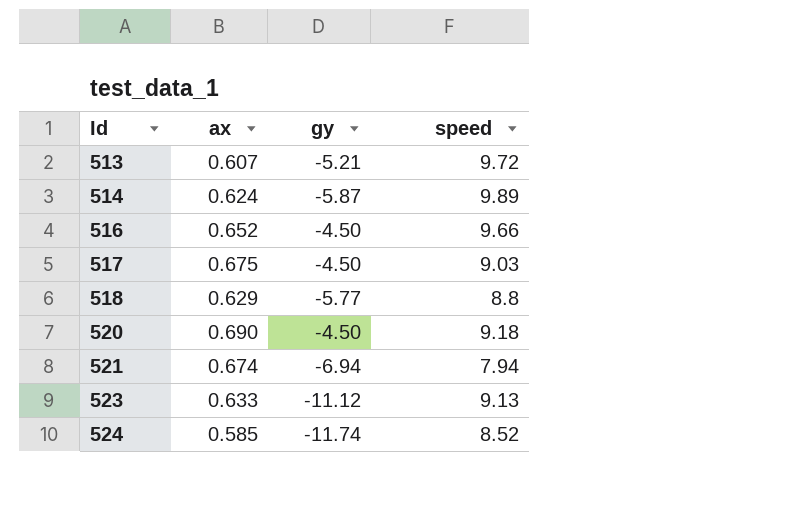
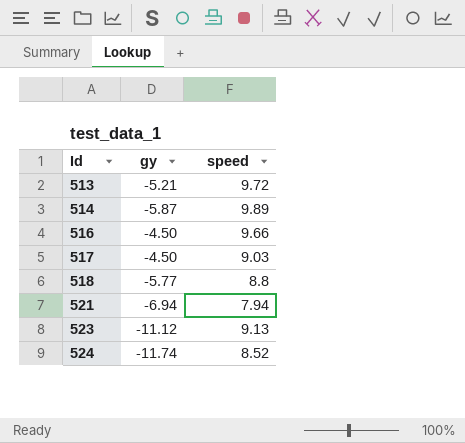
column ax | position: 2 -> none
row 520: 0.690 | -4.50 | 9.18 -> none

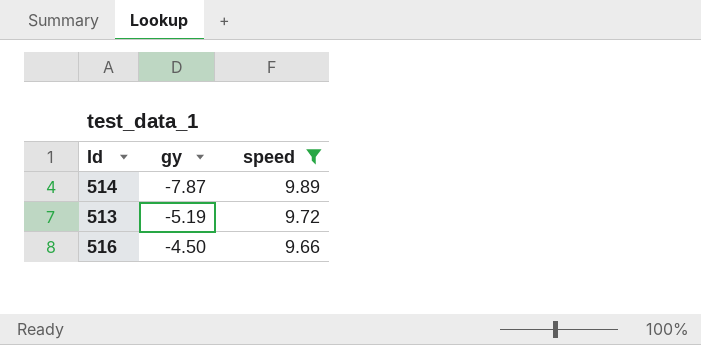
filter: none -> speed >= 9.66
row order: Id ascending -> gy ascending
514 | gy: -5.87 -> -7.87
513 | gy: -5.21 -> -5.19

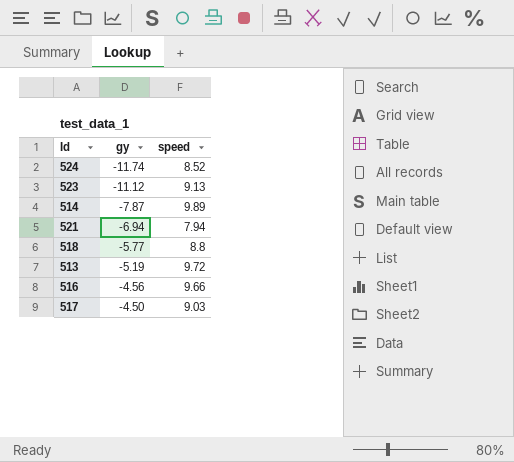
filter: speed >= 9.66 -> none
516 | gy: -4.50 -> -4.56

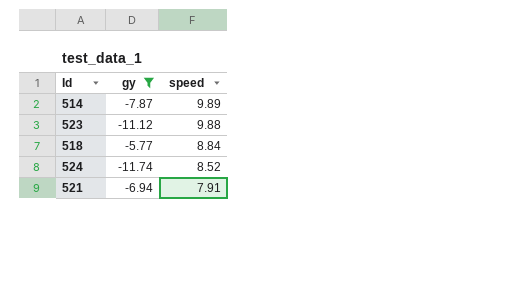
filter: none -> gy <= -5.77
row order: gy ascending -> speed descending
523 | speed: 9.13 -> 9.88
518 | speed: 8.8 -> 8.84
521 | speed: 7.94 -> 7.91

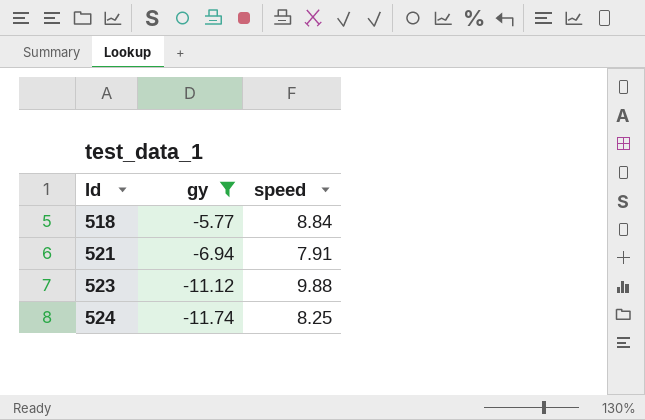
row order: speed descending -> Id ascending
row 514: -7.87 | 9.89 -> none
524 | speed: 8.52 -> 8.25

